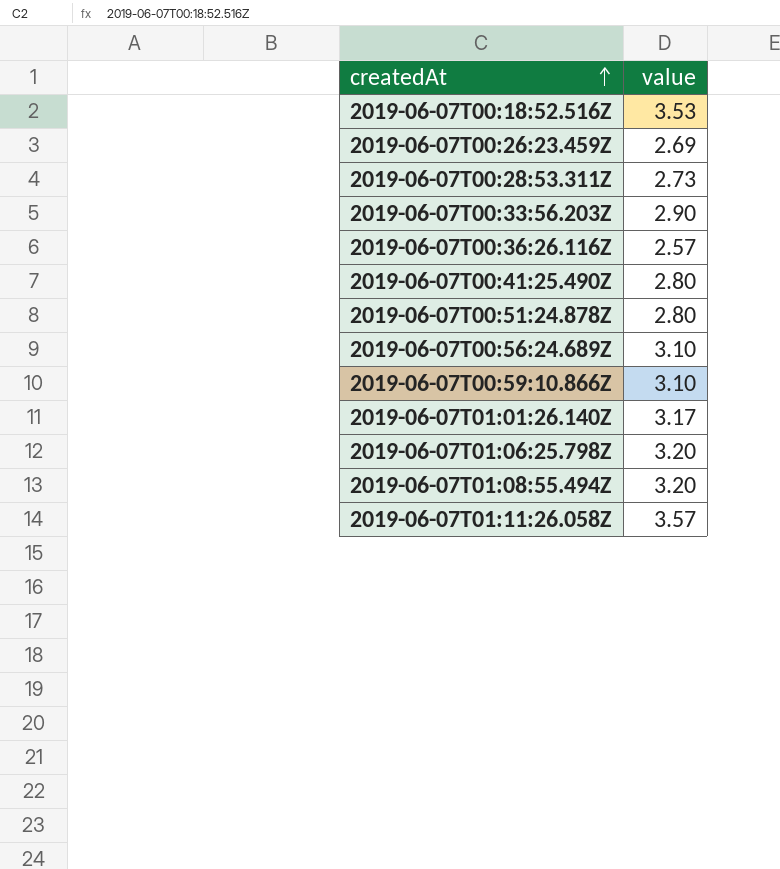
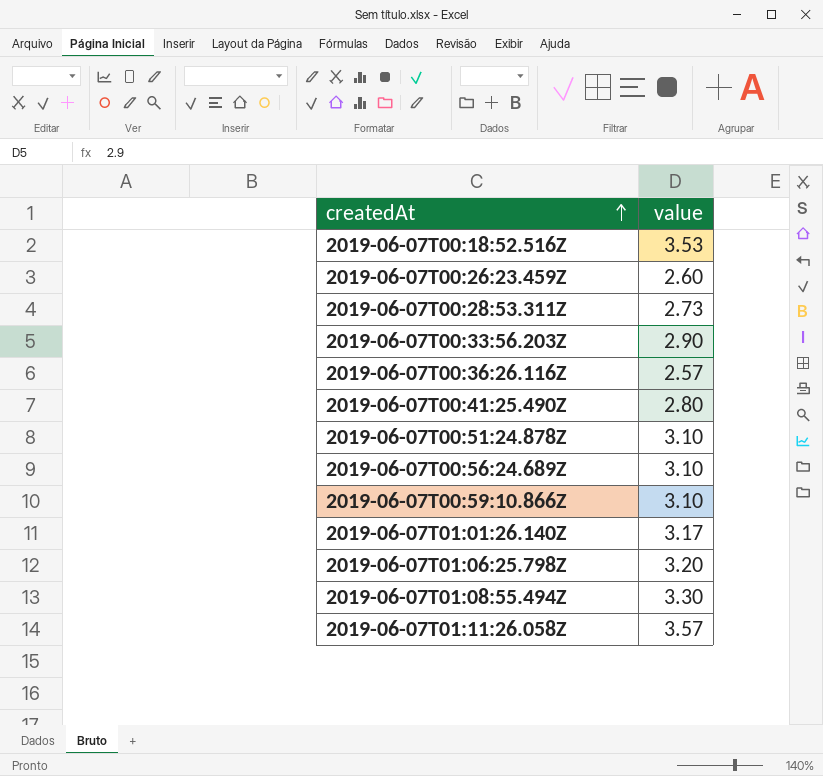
2019-06-07T00:26:23.459Z | value: 2.69 -> 2.60
2019-06-07T00:51:24.878Z | value: 2.80 -> 3.10
2019-06-07T01:08:55.494Z | value: 3.20 -> 3.30

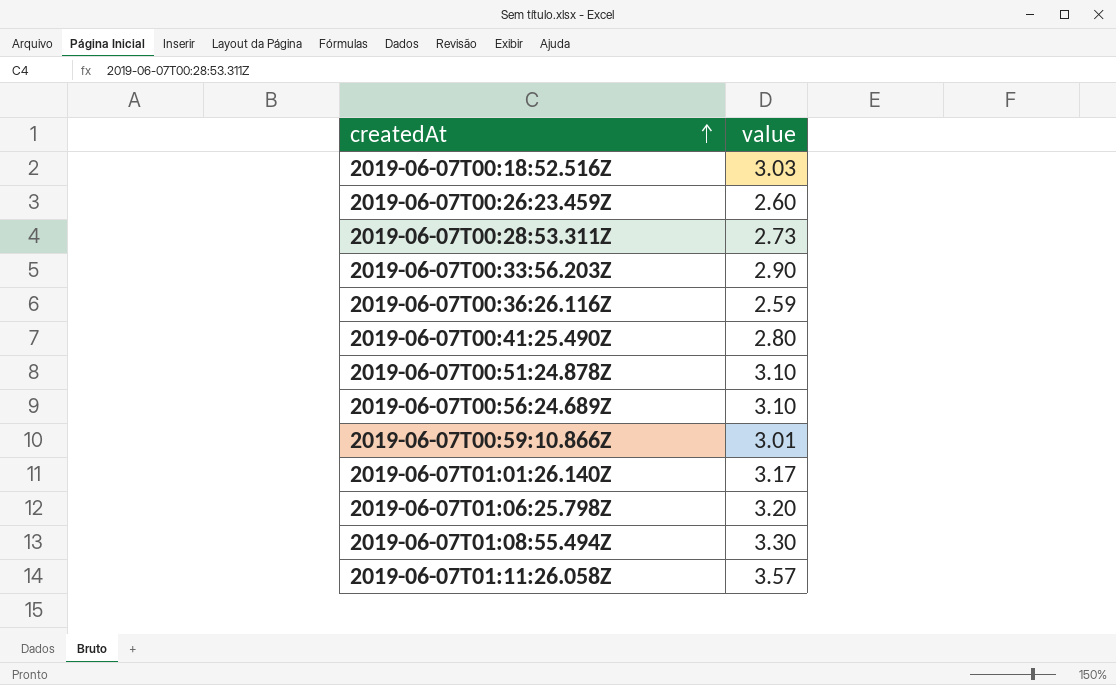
2019-06-07T00:18:52.516Z | value: 3.53 -> 3.03
2019-06-07T00:36:26.116Z | value: 2.57 -> 2.59
2019-06-07T00:59:10.866Z | value: 3.10 -> 3.01

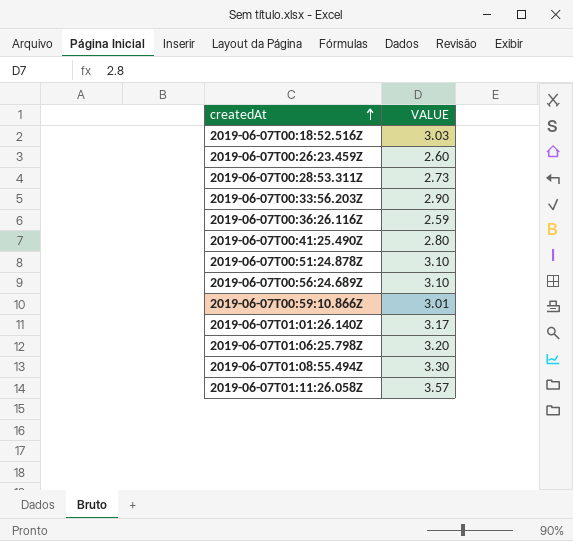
column name: value -> VALUE

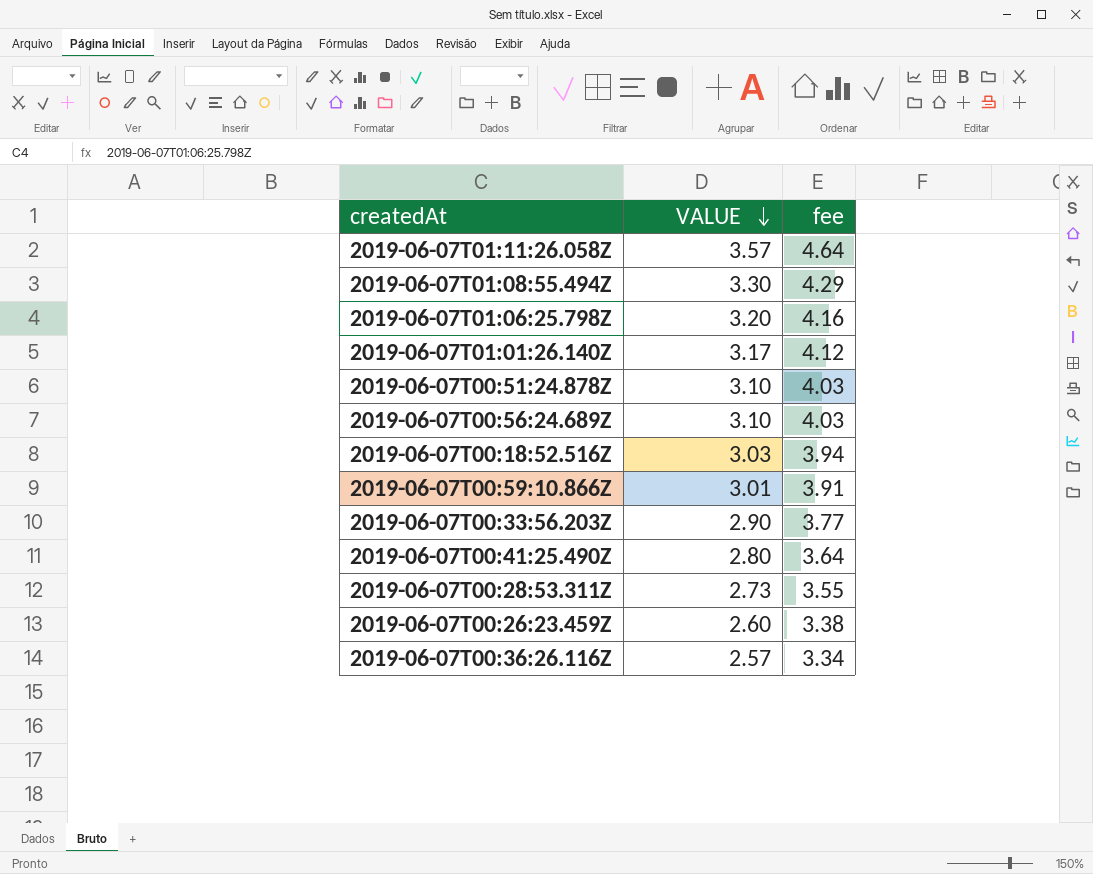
row order: createdAt ascending -> VALUE descending
column fee | formula: none -> [VALUE] * 1.3
2019-06-07T00:36:26.116Z | VALUE: 2.59 -> 2.57

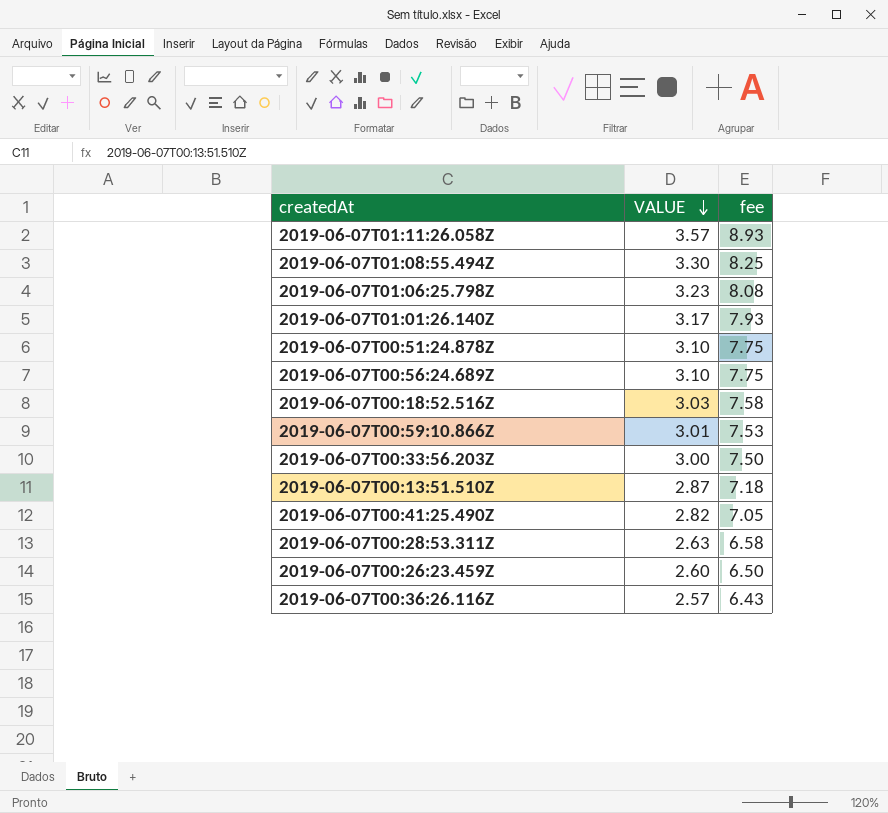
column fee | formula: [VALUE] * 1.3 -> [VALUE] * 2.5
2019-06-07T01:06:25.798Z | VALUE: 3.20 -> 3.23
2019-06-07T00:33:56.203Z | VALUE: 2.90 -> 3.00
row 2019-06-07T00:13:51.510Z: none -> 2.87 | 7.18
2019-06-07T00:41:25.490Z | VALUE: 2.80 -> 2.82
2019-06-07T00:28:53.311Z | VALUE: 2.73 -> 2.63

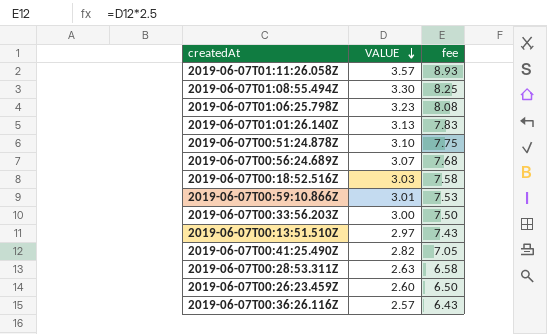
2019-06-07T01:01:26.140Z | VALUE: 3.17 -> 3.13
2019-06-07T01:01:26.140Z | fee: 7.93 -> 7.83
2019-06-07T00:56:24.689Z | VALUE: 3.10 -> 3.07
2019-06-07T00:56:24.689Z | fee: 7.75 -> 7.68
2019-06-07T00:13:51.510Z | VALUE: 2.87 -> 2.97
2019-06-07T00:13:51.510Z | fee: 7.18 -> 7.43

